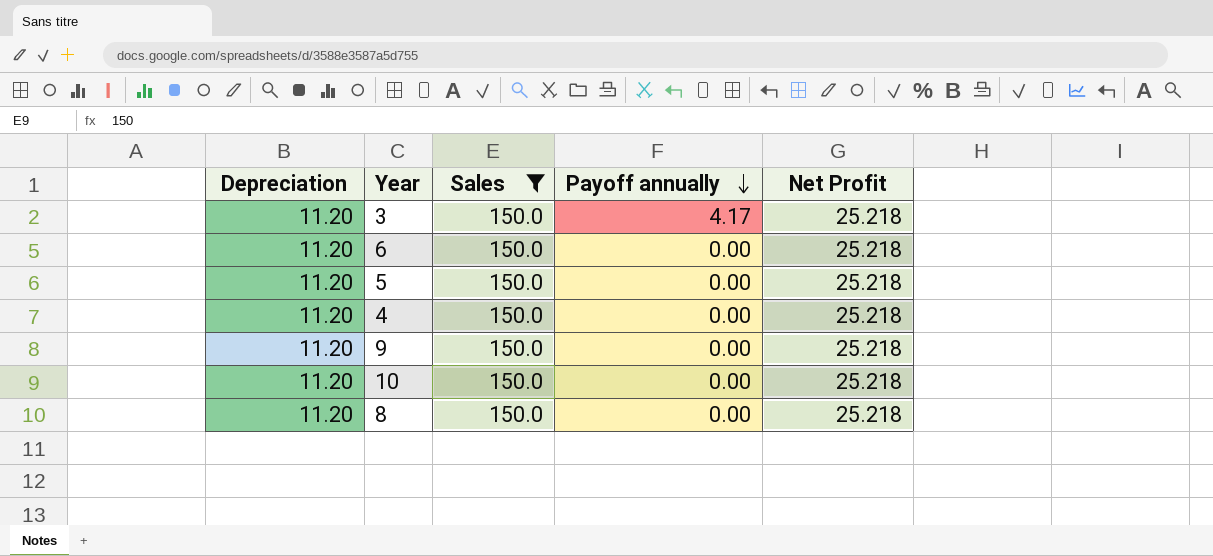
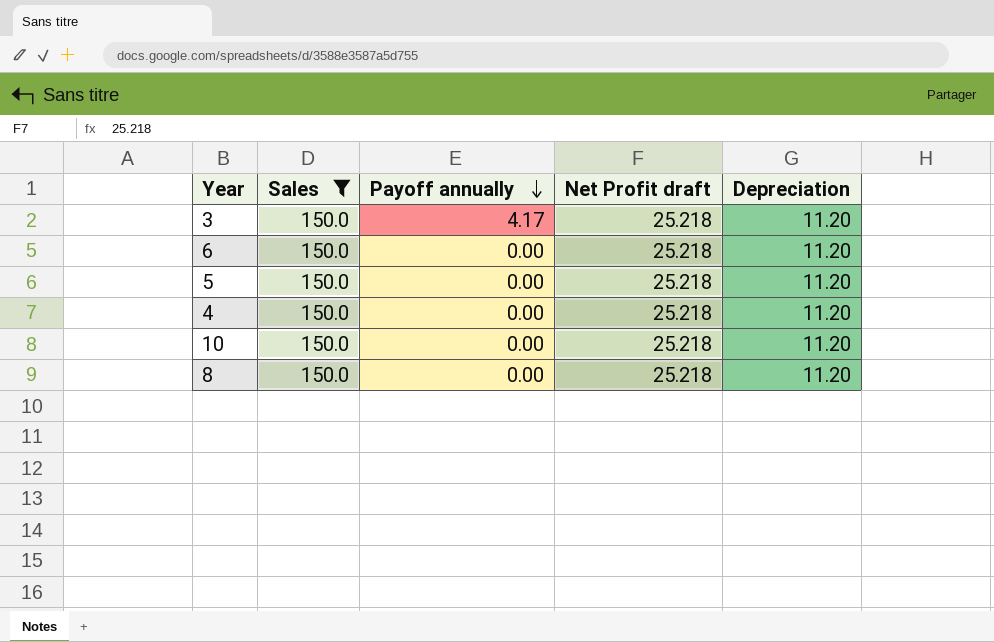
column name: Net Profit -> Net Profit draft
column Depreciation | position: 1 -> 5
row 9: 11.20 | 150.0 | 0.00 | 25.218 -> none

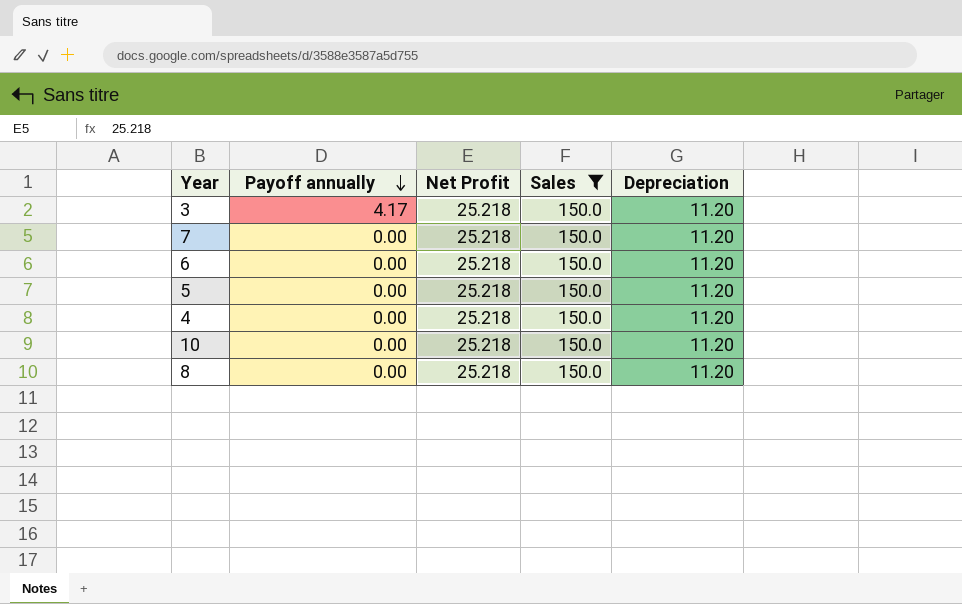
column name: Net Profit draft -> Net Profit
column Sales | position: 2 -> 4
row 7: none -> 0.00 | 25.218 | 150.0 | 11.20

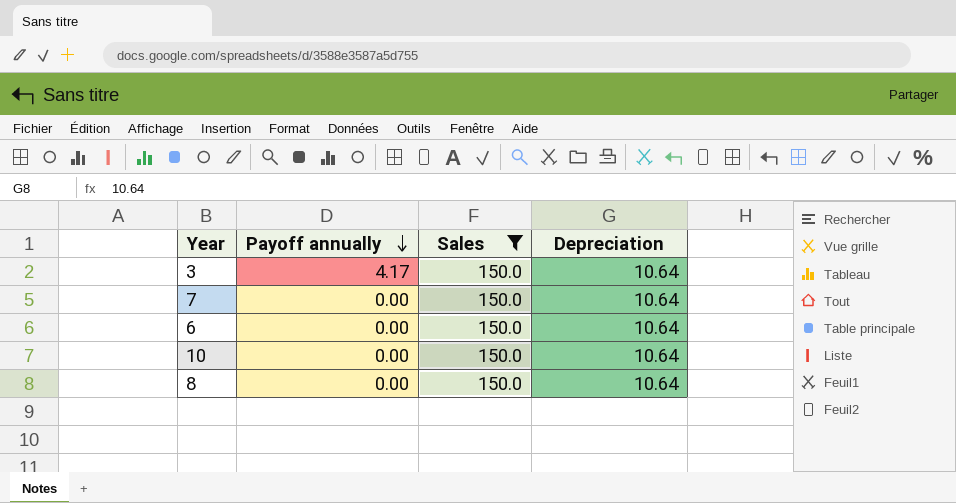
column Net Profit | position: 3 -> none
row 5: 0.00 | 25.218 | 150.0 | 11.20 -> none
row 4: 0.00 | 25.218 | 150.0 | 11.20 -> none
3 | Depreciation: 11.20 -> 10.64
7 | Depreciation: 11.20 -> 10.64
6 | Depreciation: 11.20 -> 10.64
10 | Depreciation: 11.20 -> 10.64
8 | Depreciation: 11.20 -> 10.64

